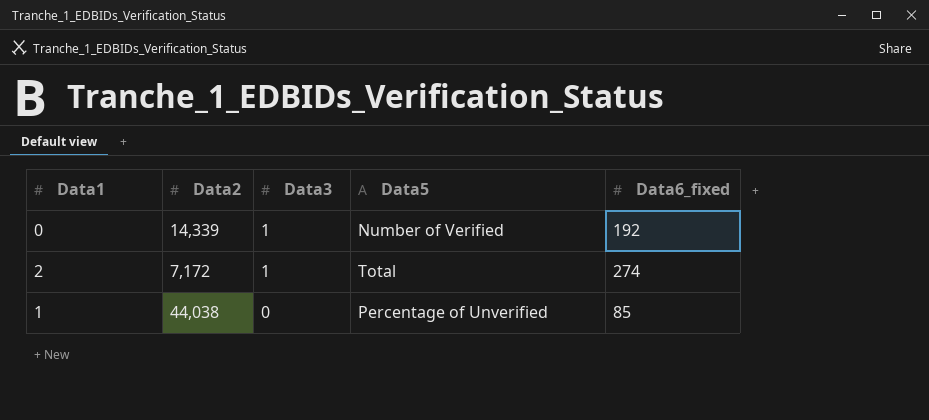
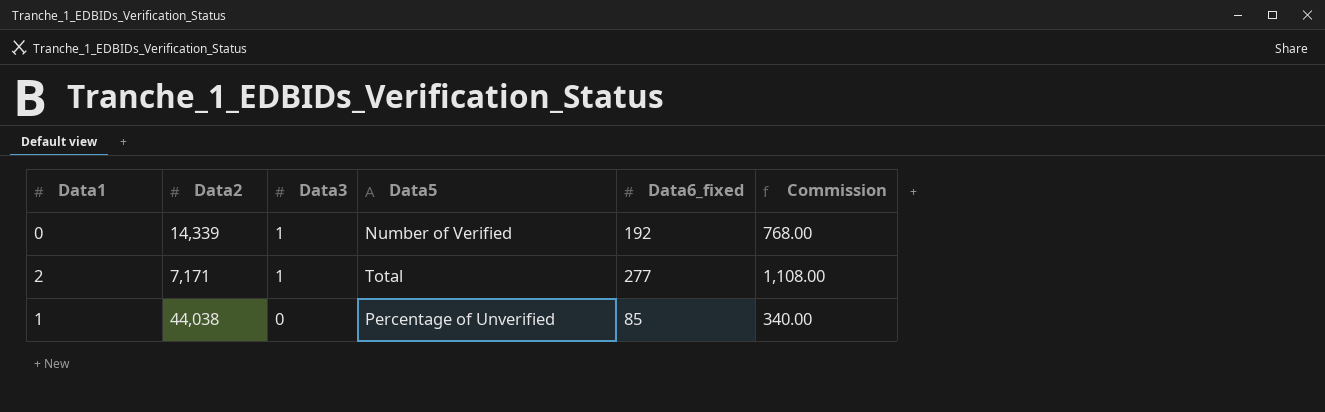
column Commission | formula: none -> [Data6_fixed] * 4
2 | Data2: 7,172 -> 7,171
2 | Data6_fixed: 274 -> 277

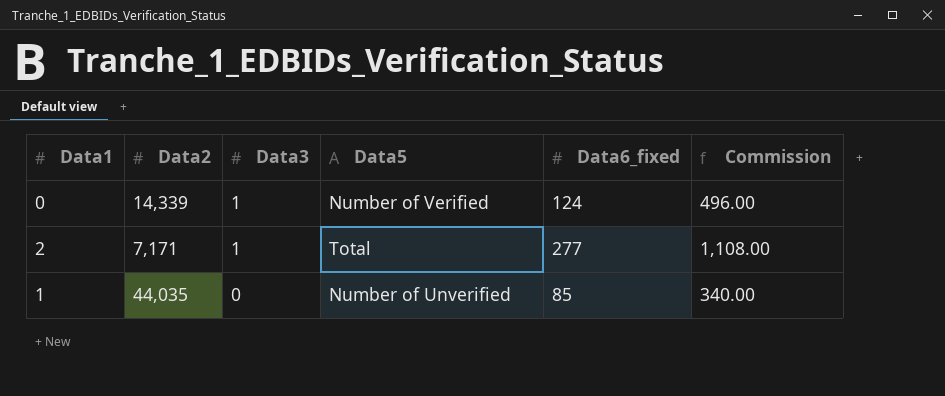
0 | Data6_fixed: 192 -> 124
0 | Commission: 768.00 -> 496.00
1 | Data2: 44,038 -> 44,035
1 | Data5: Percentage of Unverified -> Number of Unverified

